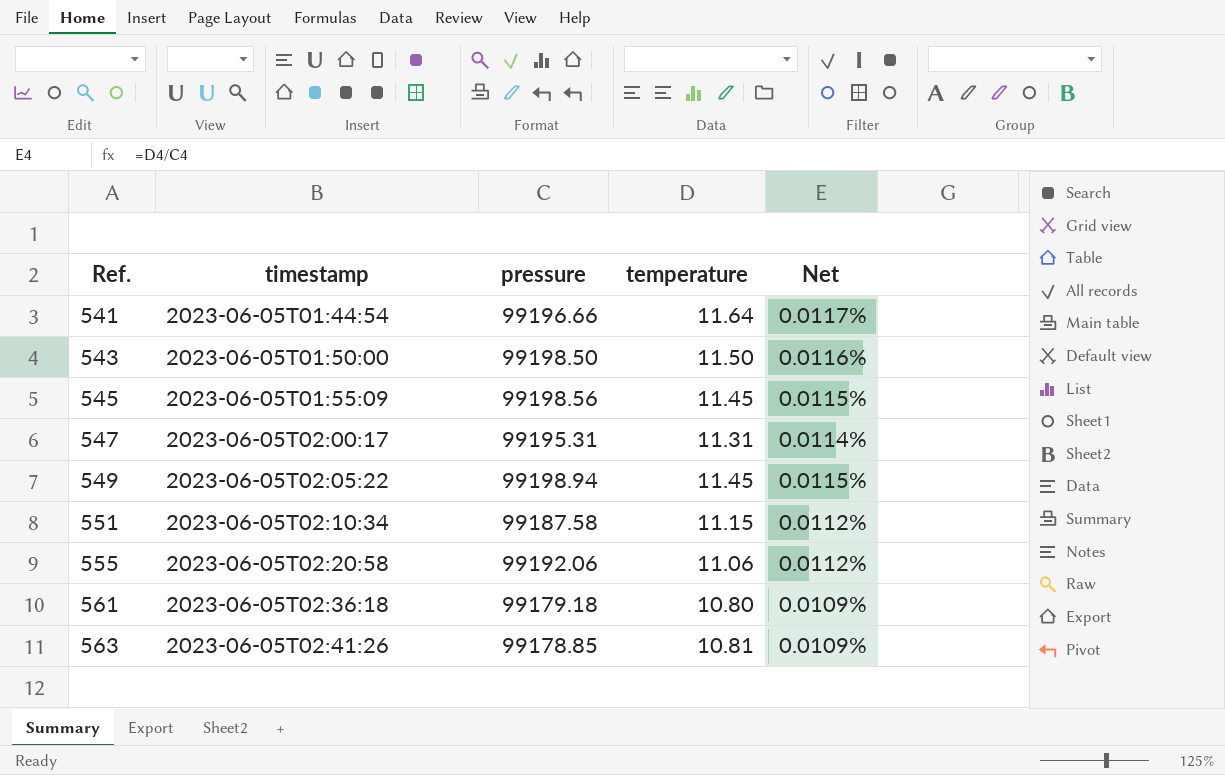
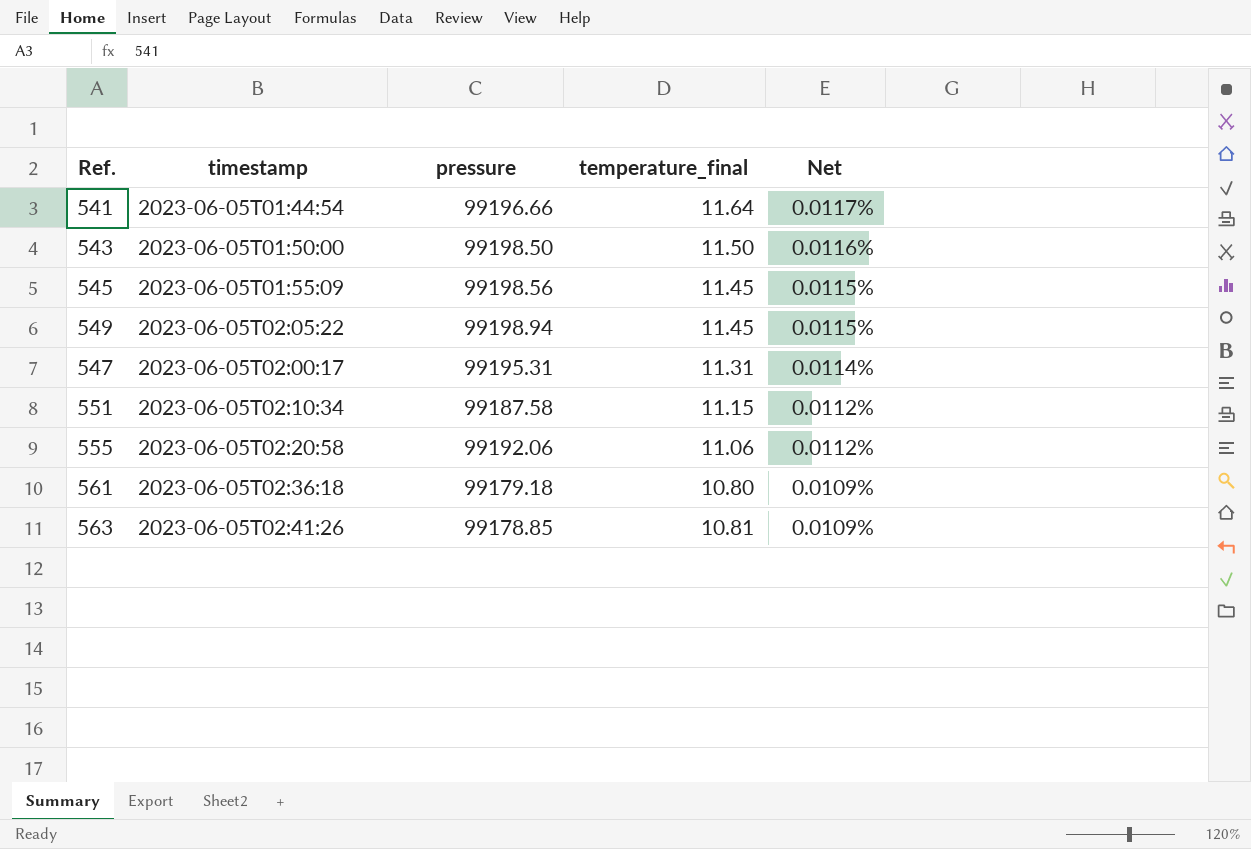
row order: Ref. ascending -> Net descending
column name: temperature -> temperature_final

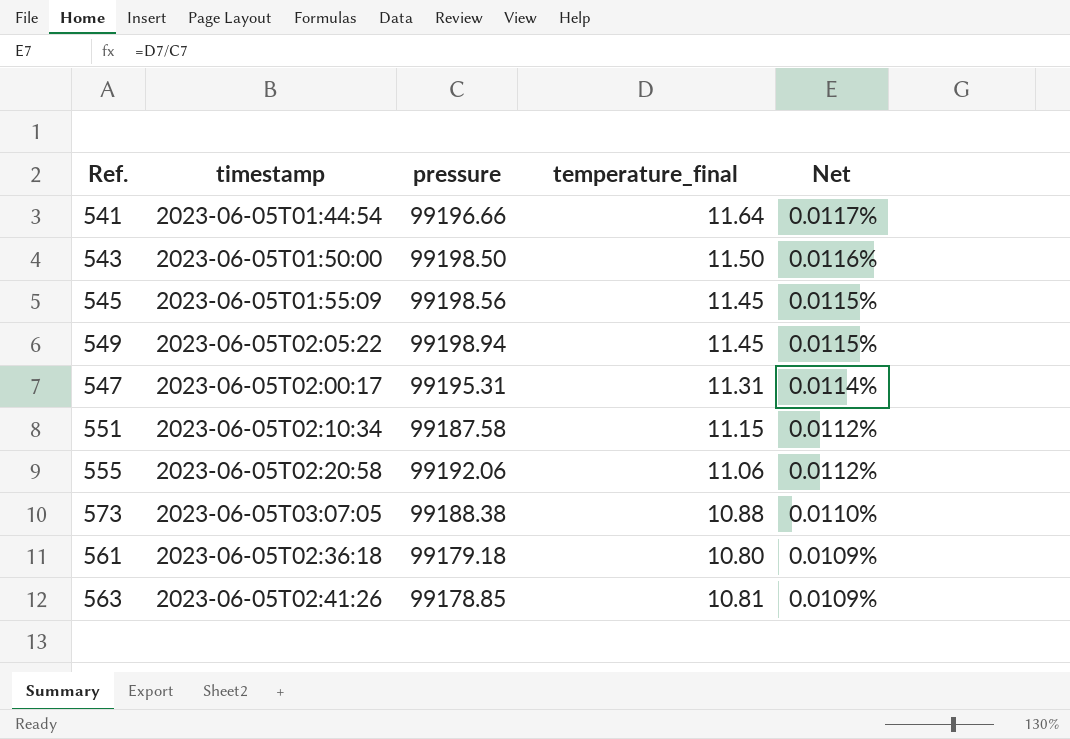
row 573: none -> 2023-06-05T03:07:05 | 99188.38 | 10.88 | 0.0110%

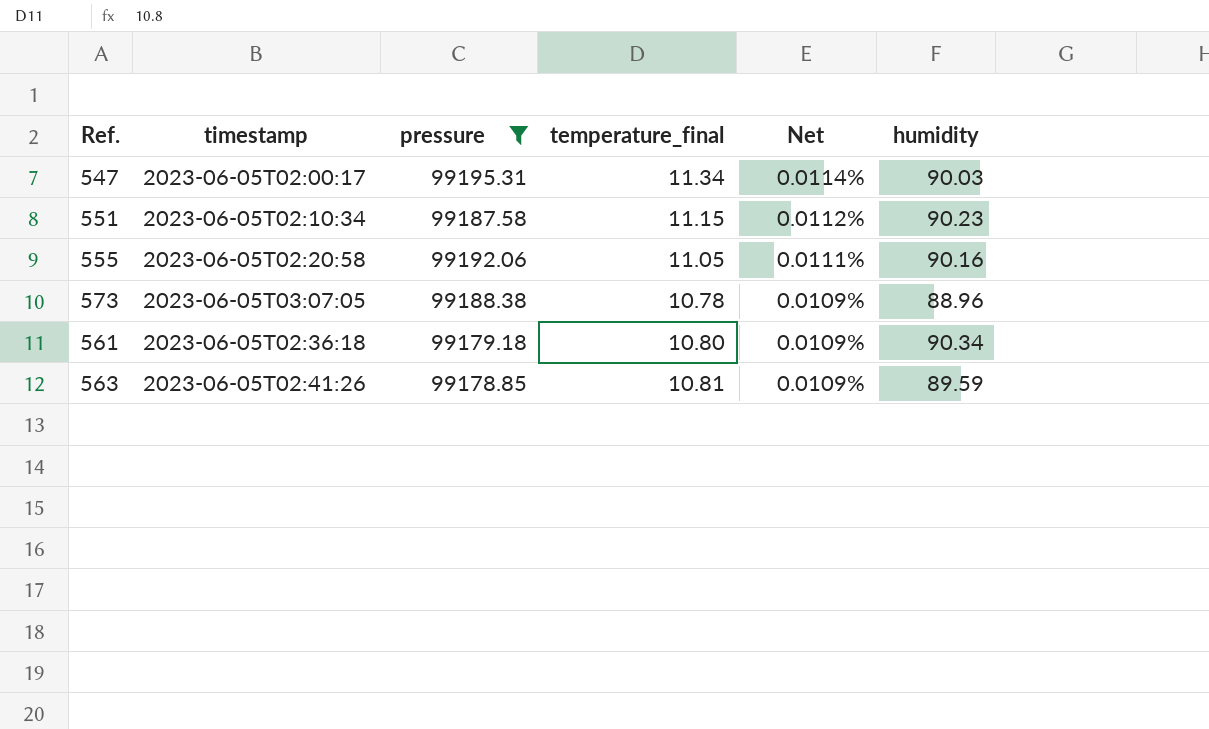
filter: none -> pressure <= 99195.31
column humidity | position: none -> 6
547 | temperature_final: 11.31 -> 11.34
555 | temperature_final: 11.06 -> 11.05
555 | Net: 0.0112% -> 0.0111%
573 | temperature_final: 10.88 -> 10.78
573 | Net: 0.0110% -> 0.0109%

